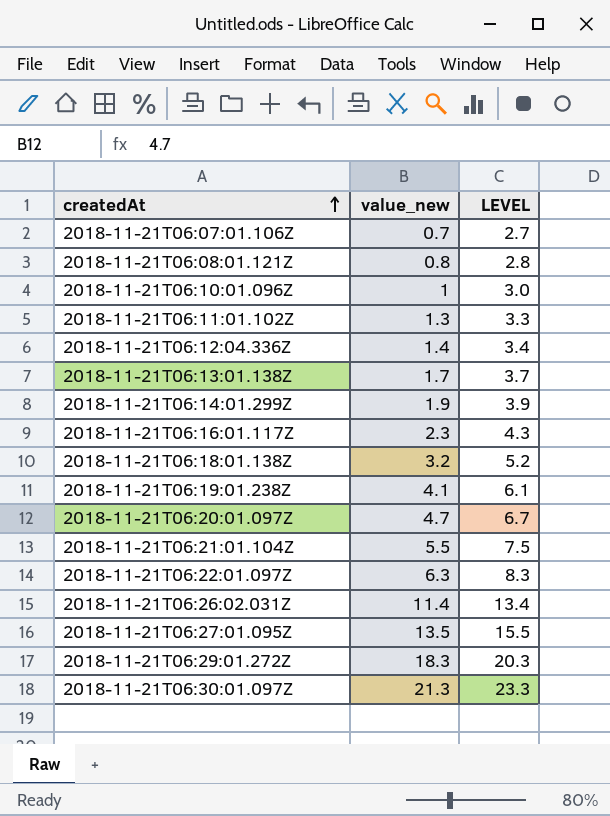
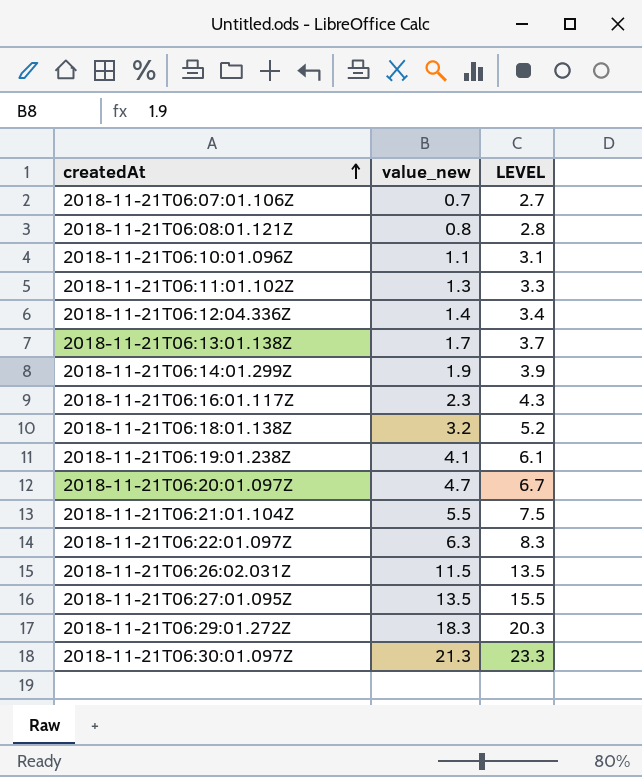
2018-11-21T06:10:01.096Z | value_new: 1 -> 1.1
2018-11-21T06:10:01.096Z | LEVEL: 3.0 -> 3.1
2018-11-21T06:26:02.031Z | value_new: 11.4 -> 11.5
2018-11-21T06:26:02.031Z | LEVEL: 13.4 -> 13.5

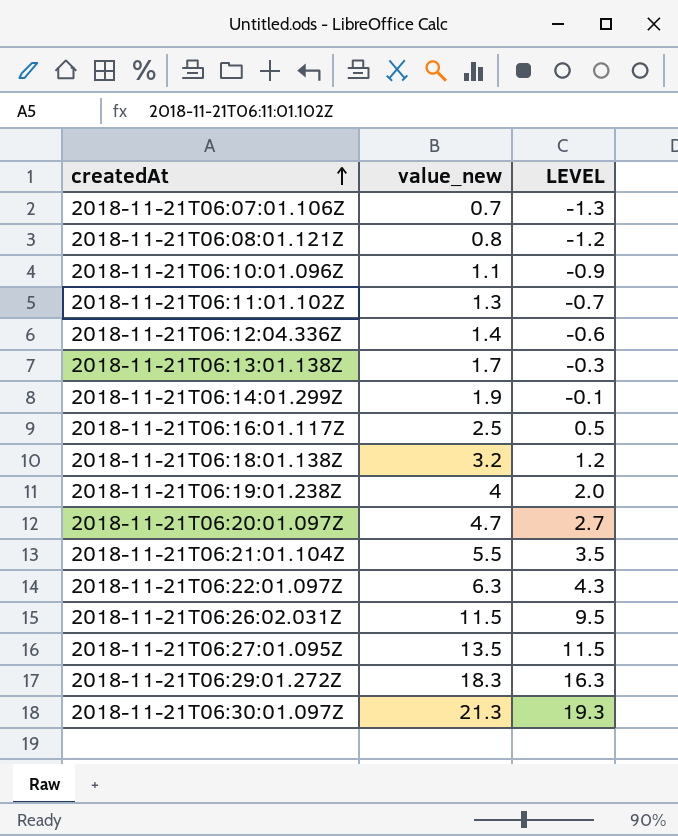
column LEVEL | formula: [value_new] + 2 -> [value_new] - 2
2018-11-21T06:16:01.117Z | value_new: 2.3 -> 2.5
2018-11-21T06:19:01.238Z | value_new: 4.1 -> 4

